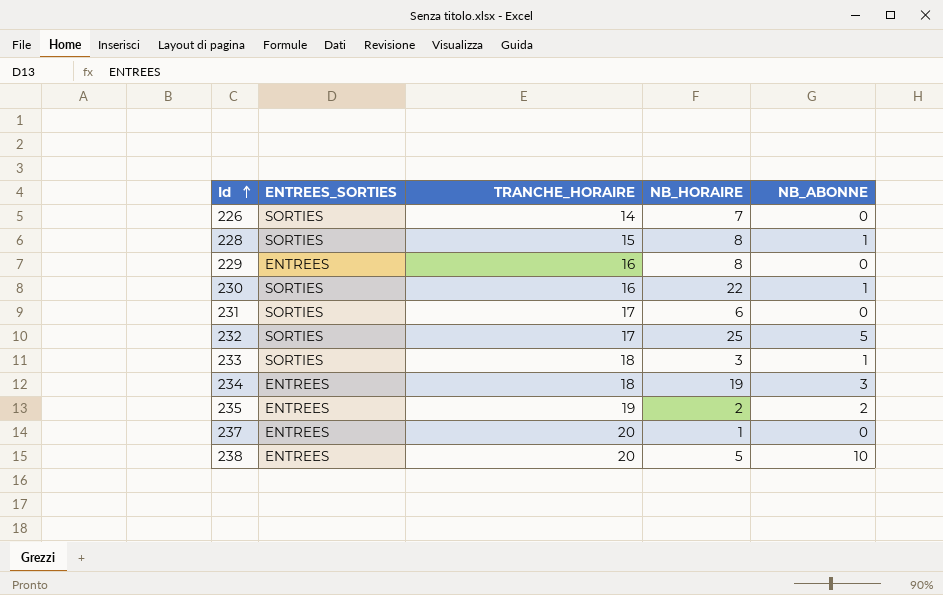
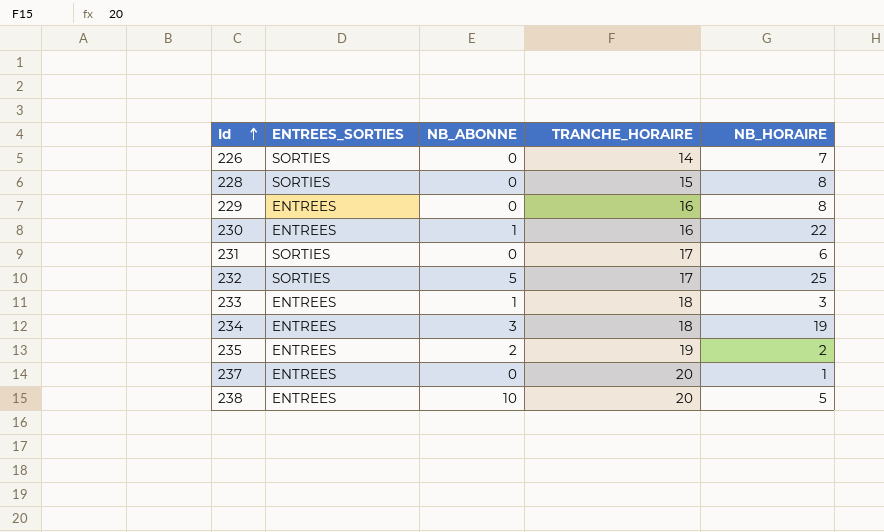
column NB_ABONNE | position: 5 -> 3
228 | NB_ABONNE: 1 -> 0
230 | ENTREES_SORTIES: SORTIES -> ENTREES
233 | ENTREES_SORTIES: SORTIES -> ENTREES

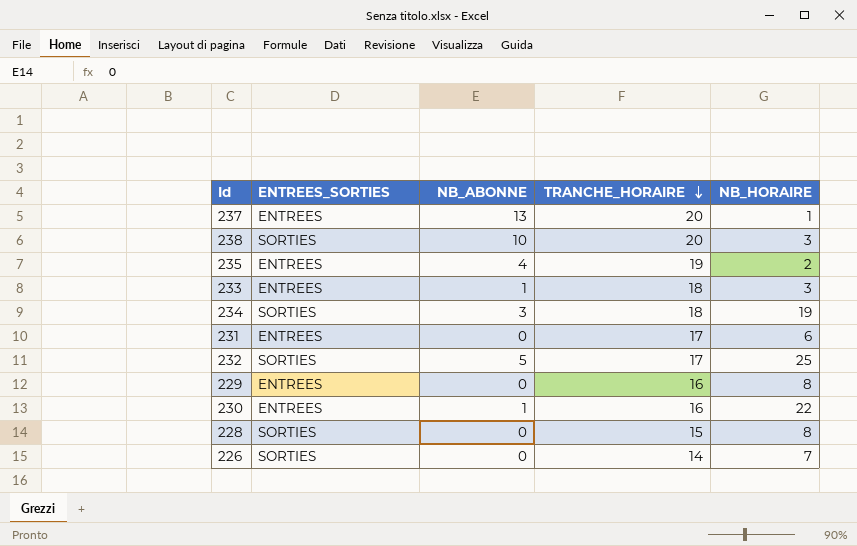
row order: Id ascending -> TRANCHE_HORAIRE descending
237 | NB_ABONNE: 0 -> 13
238 | ENTREES_SORTIES: ENTREES -> SORTIES
238 | NB_HORAIRE: 5 -> 3
235 | NB_ABONNE: 2 -> 4
234 | ENTREES_SORTIES: ENTREES -> SORTIES
231 | ENTREES_SORTIES: SORTIES -> ENTREES

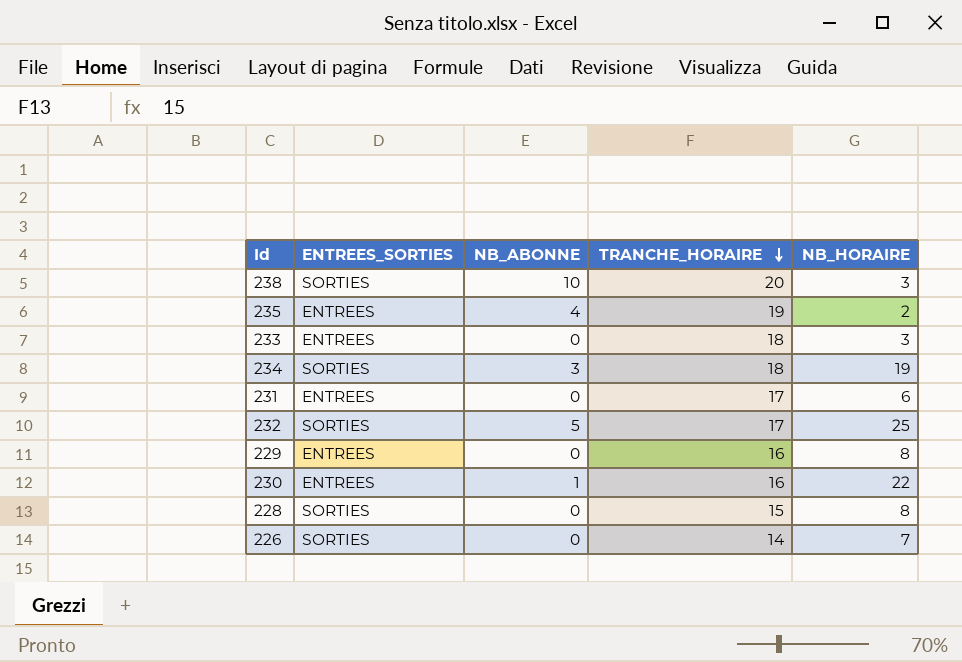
row 237: ENTREES | 13 | 20 | 1 -> none
233 | NB_ABONNE: 1 -> 0

